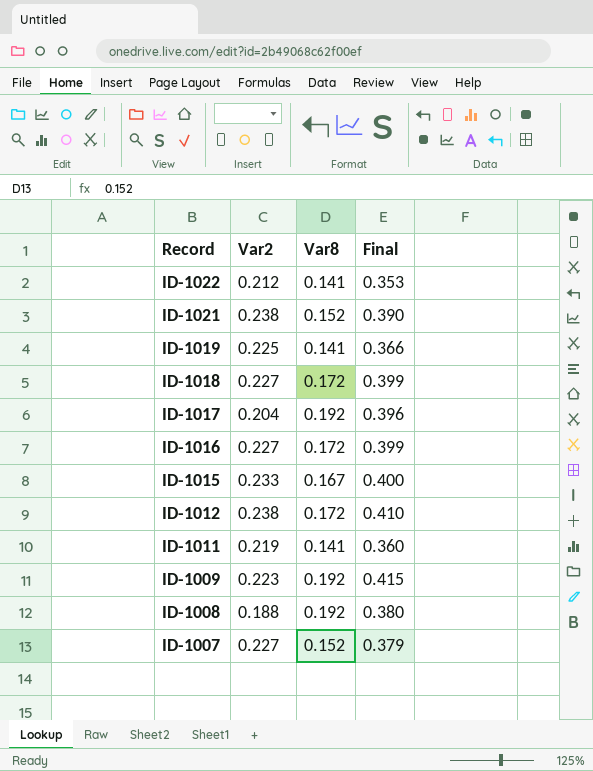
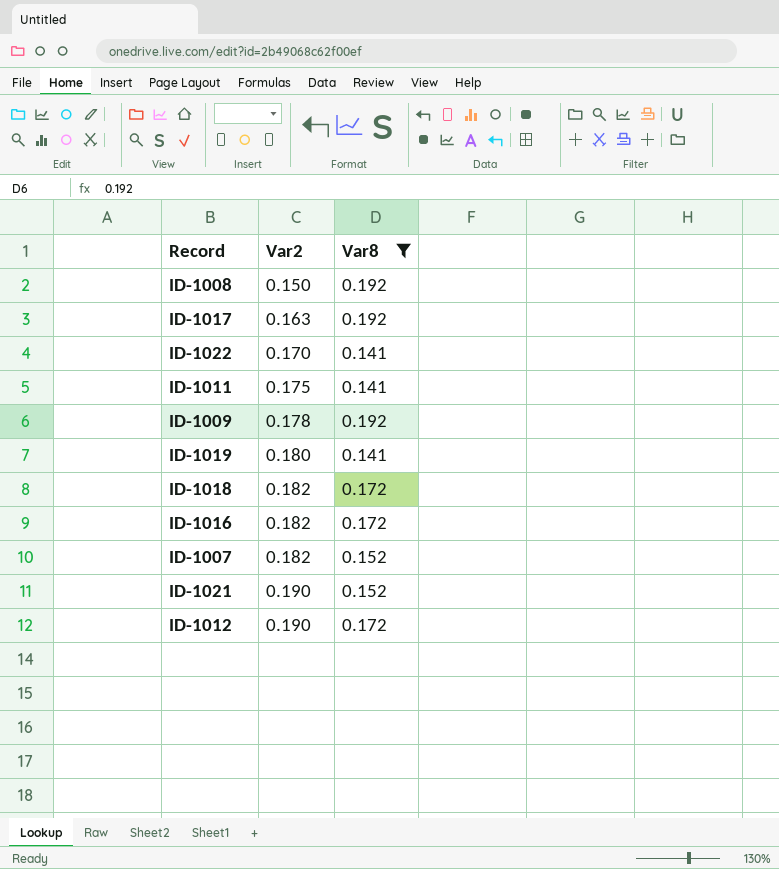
filter: none -> Var8 != 0.167
row order: Record descending -> Var2 ascending
column Final | formula: [Var2] + [Var8] -> none
ID-1008 | Var2: 0.188 -> 0.150
ID-1017 | Var2: 0.204 -> 0.163
ID-1022 | Var2: 0.212 -> 0.170
ID-1011 | Var2: 0.219 -> 0.175
ID-1009 | Var2: 0.223 -> 0.178
ID-1019 | Var2: 0.225 -> 0.180
ID-1018 | Var2: 0.227 -> 0.182
ID-1016 | Var2: 0.227 -> 0.182
ID-1007 | Var2: 0.227 -> 0.182
ID-1021 | Var2: 0.238 -> 0.190
ID-1012 | Var2: 0.238 -> 0.190

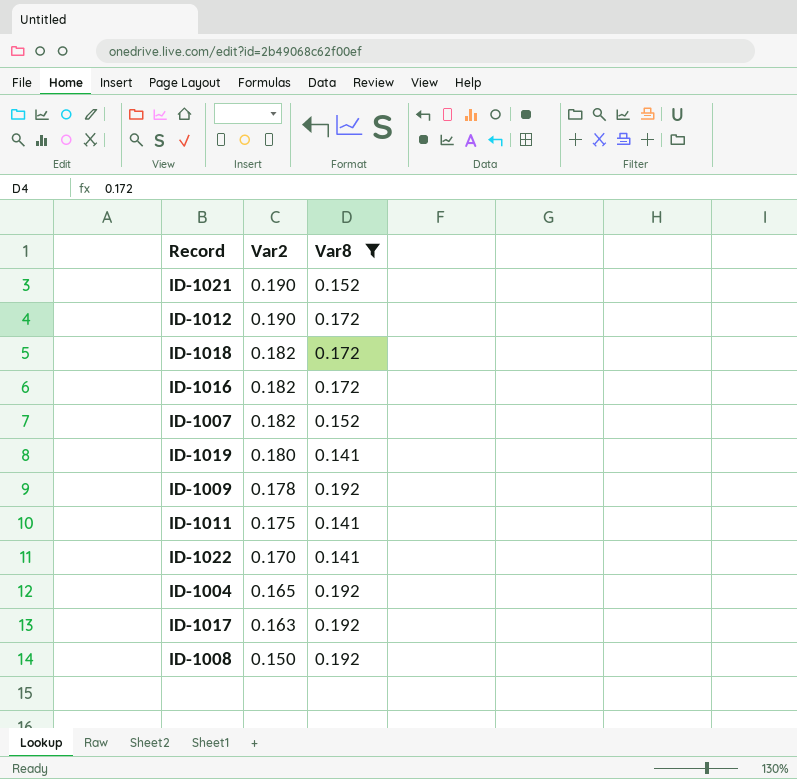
row order: Var2 ascending -> Var2 descending
row ID-1004: none -> 0.165 | 0.192

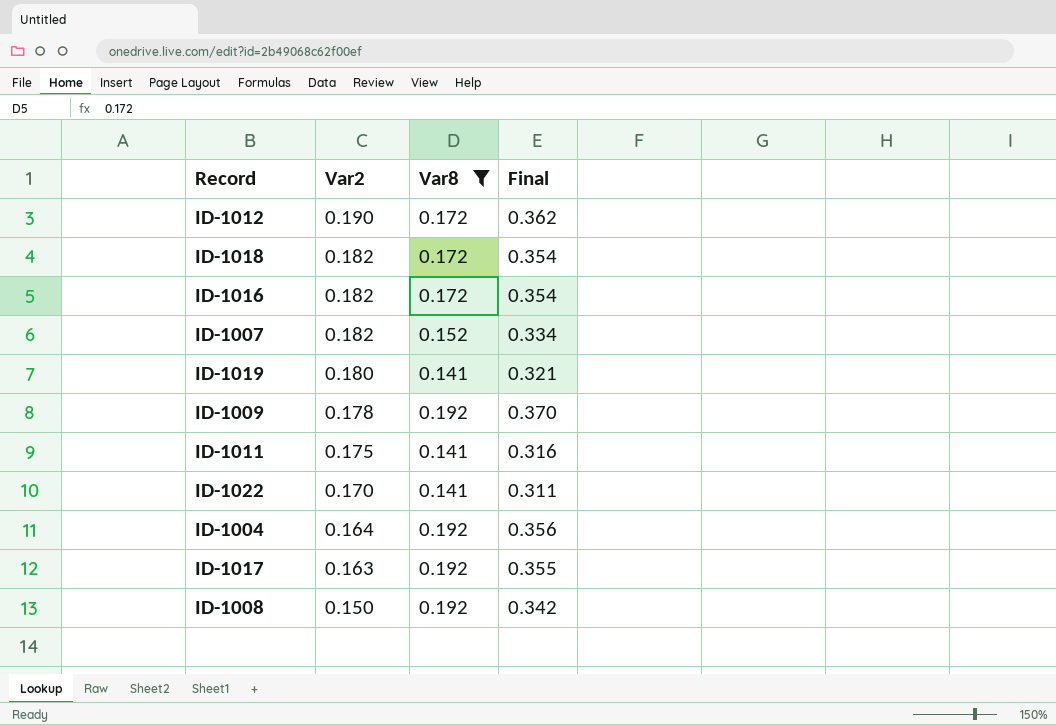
column Final | formula: none -> [Var2] + [Var8]
row ID-1021: 0.190 | 0.152 -> none
ID-1004 | Var2: 0.165 -> 0.164

